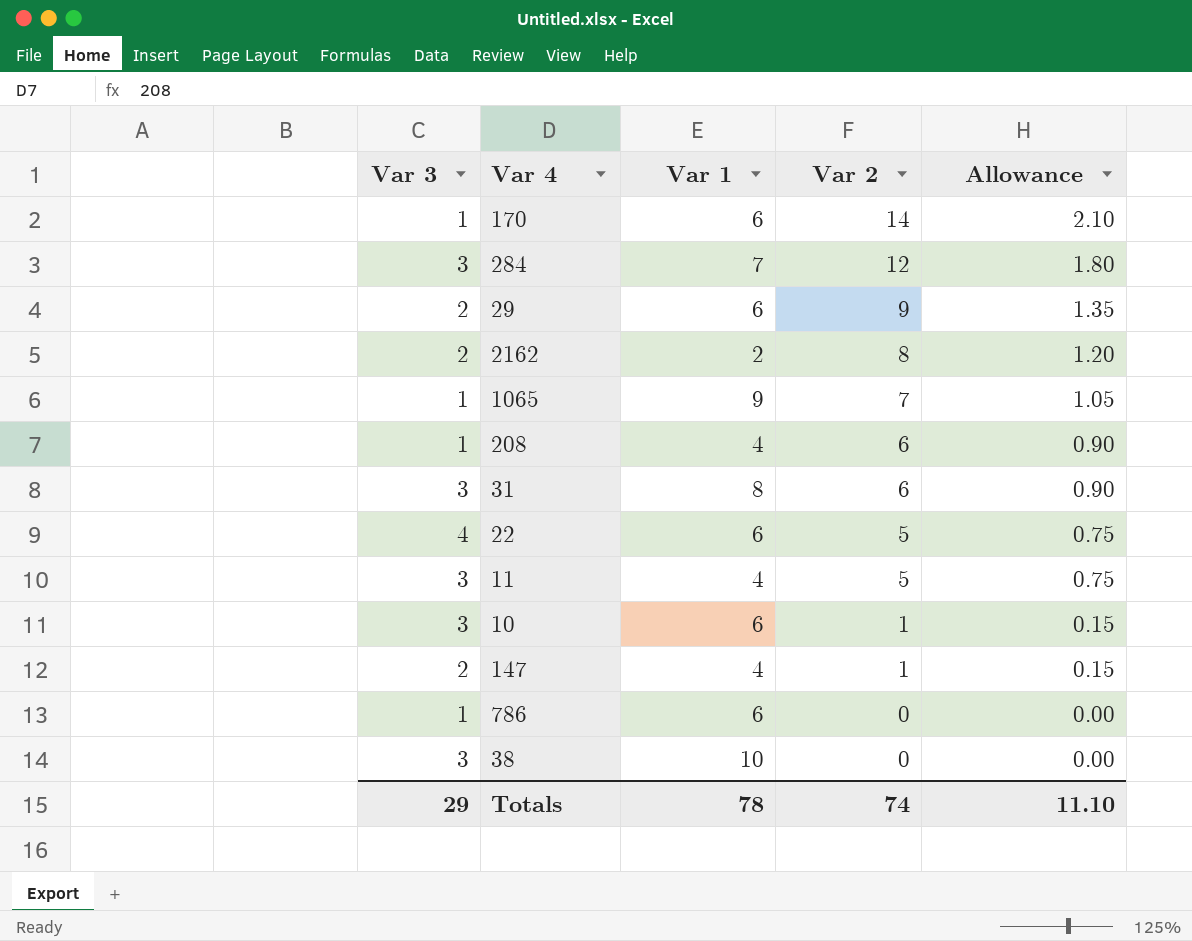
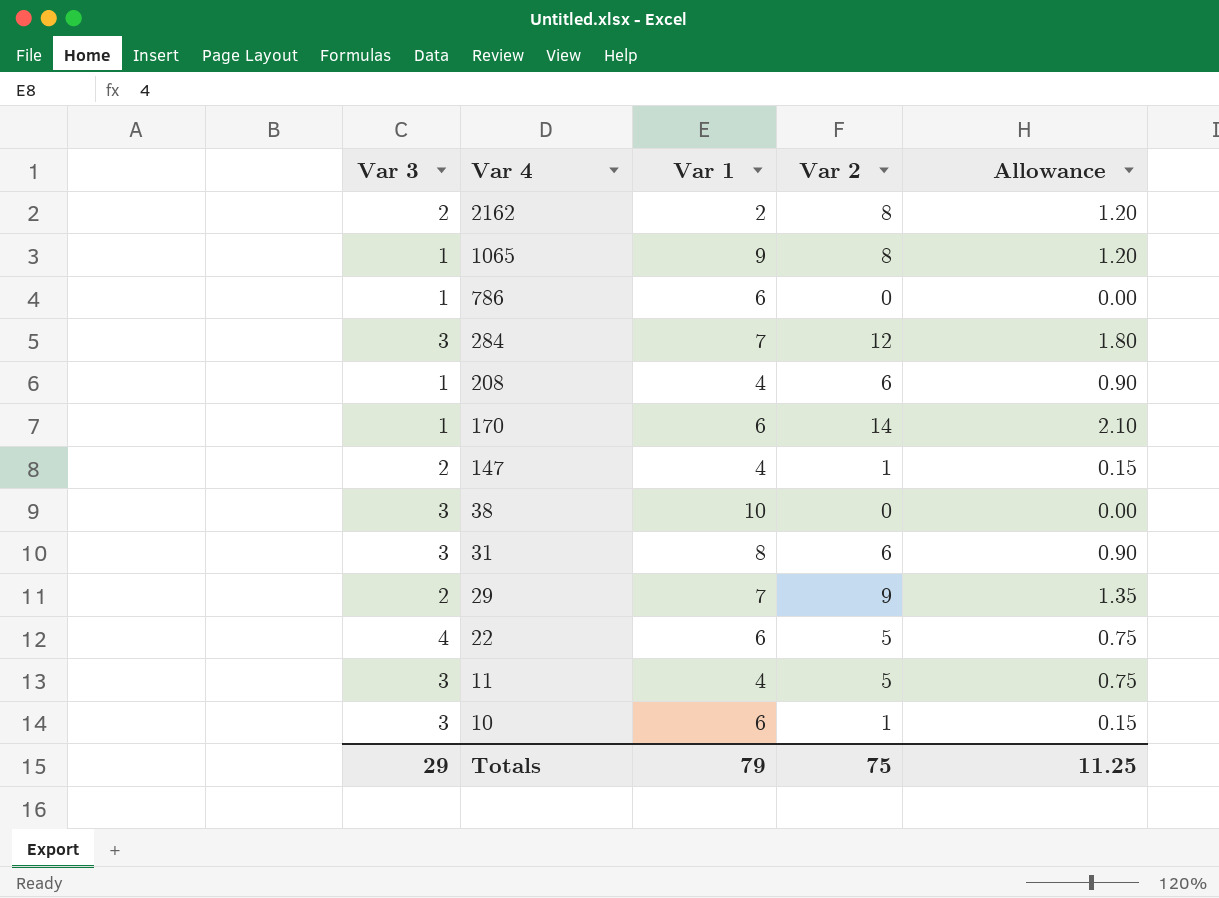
row order: Var 2 descending -> Var 4 descending
1065 | Var 2: 7 -> 8
1065 | Allowance: 1.05 -> 1.20
29 | Var 1: 6 -> 7
Totals | Var 1: 78 -> 79
Totals | Var 2: 74 -> 75
Totals | Allowance: 11.10 -> 11.25

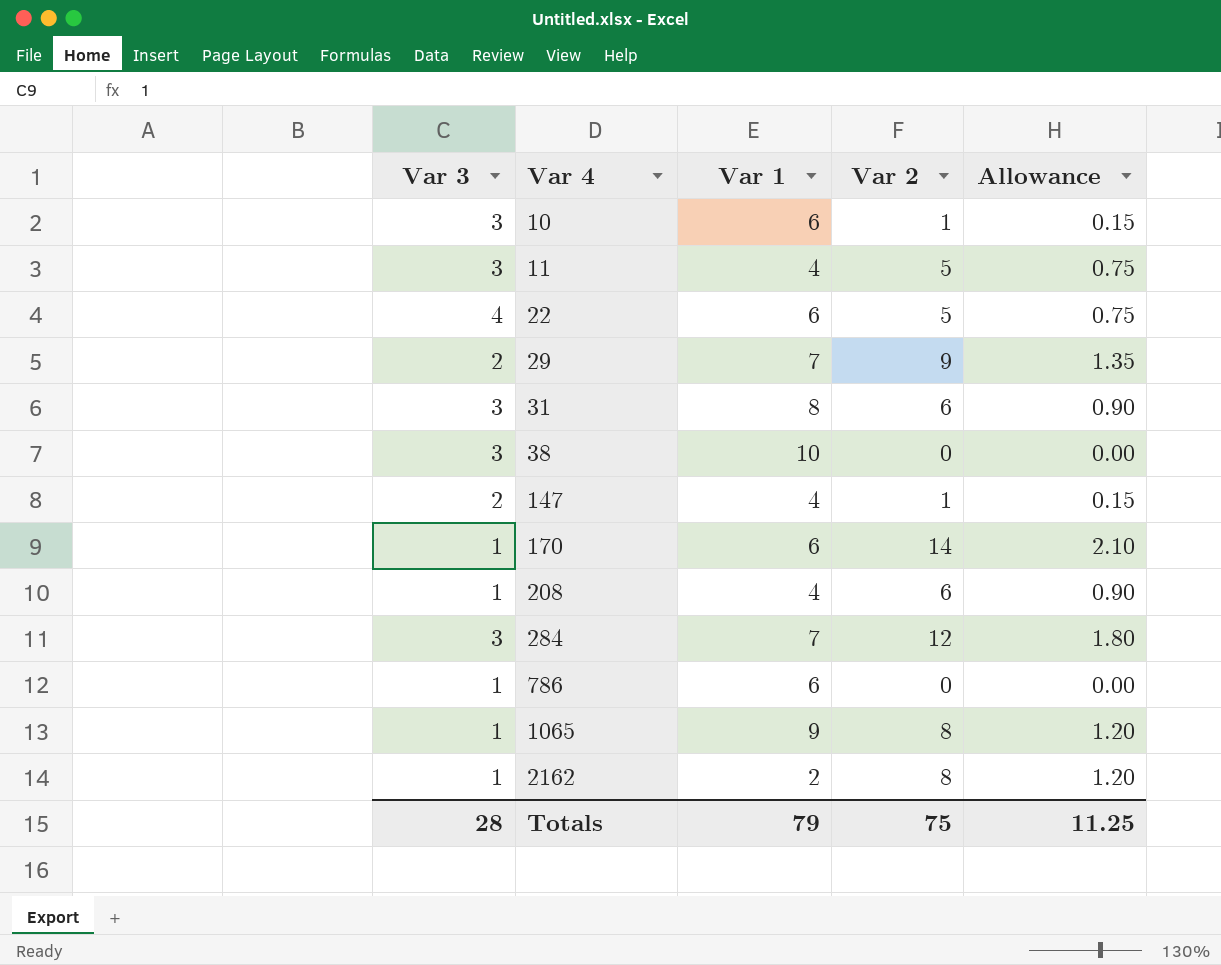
row order: Var 4 descending -> Var 4 ascending
2162 | Var 3: 2 -> 1
Totals | Var 3: 29 -> 28

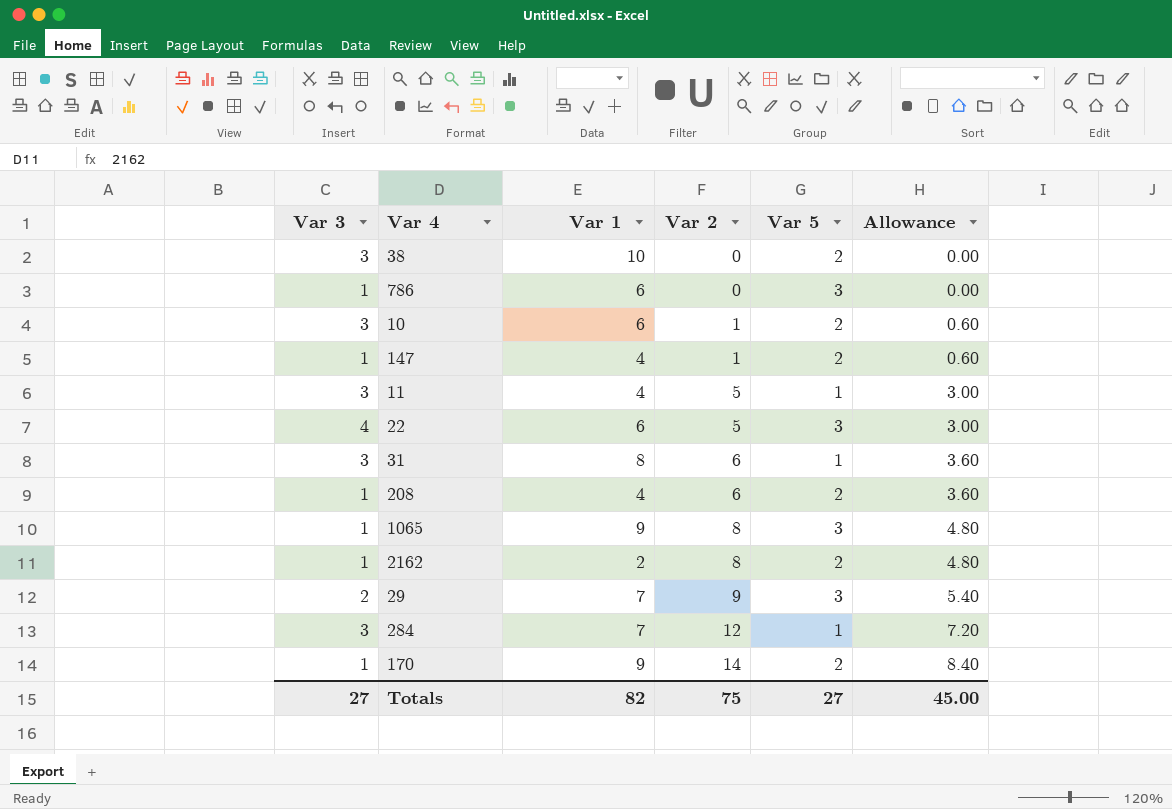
row order: Var 4 ascending -> Var 2 ascending
column Var 5 | position: none -> 5
column Allowance | formula: [Var 2] * 0.15 -> [Var 2] * 0.6
147 | Var 3: 2 -> 1
170 | Var 1: 6 -> 9
Totals | Var 3: 28 -> 27
Totals | Var 1: 79 -> 82
Totals | Allowance: 11.25 -> 45.00

